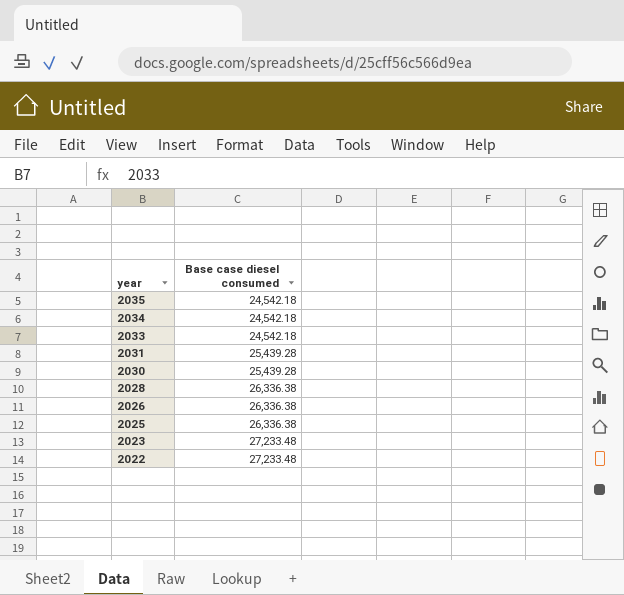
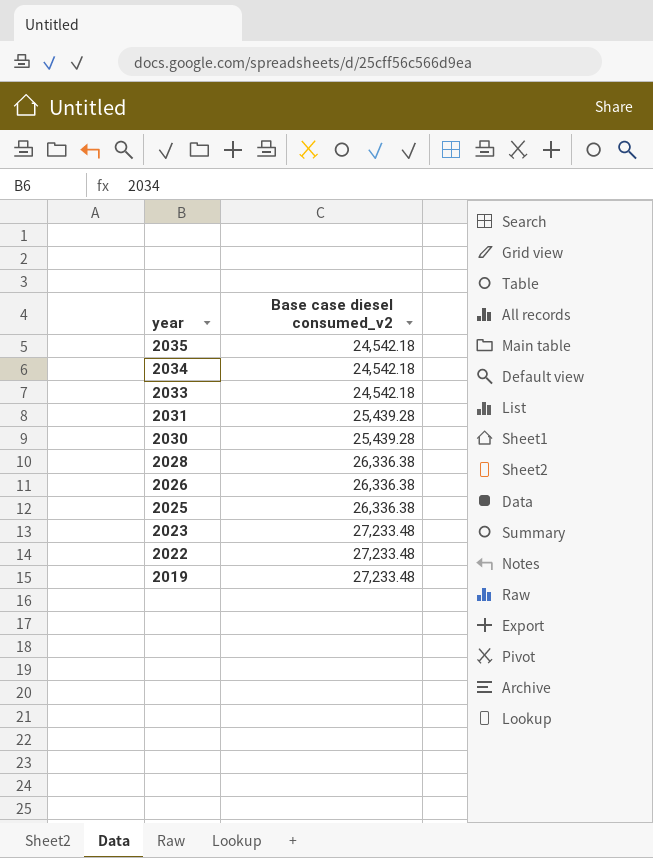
column name: Base case diesel consumed -> Base case diesel consumed_v2
row 2019: none -> 27,233.48

